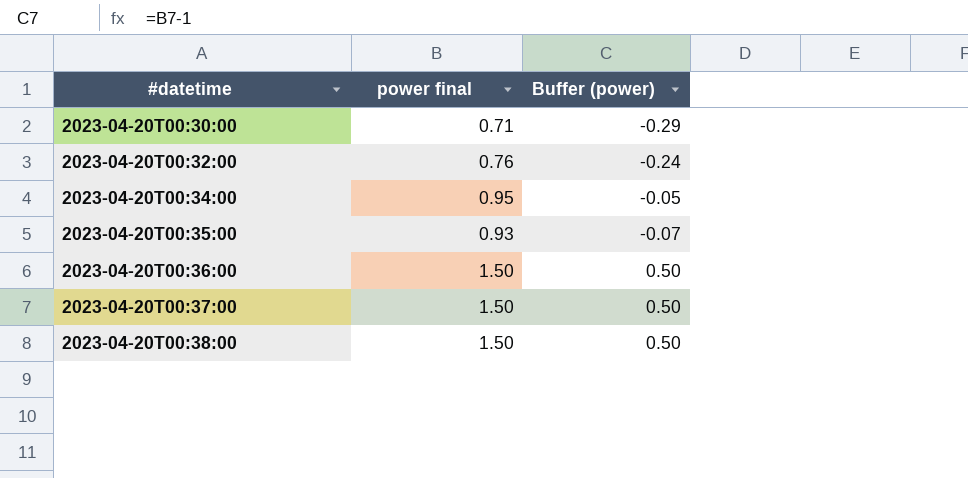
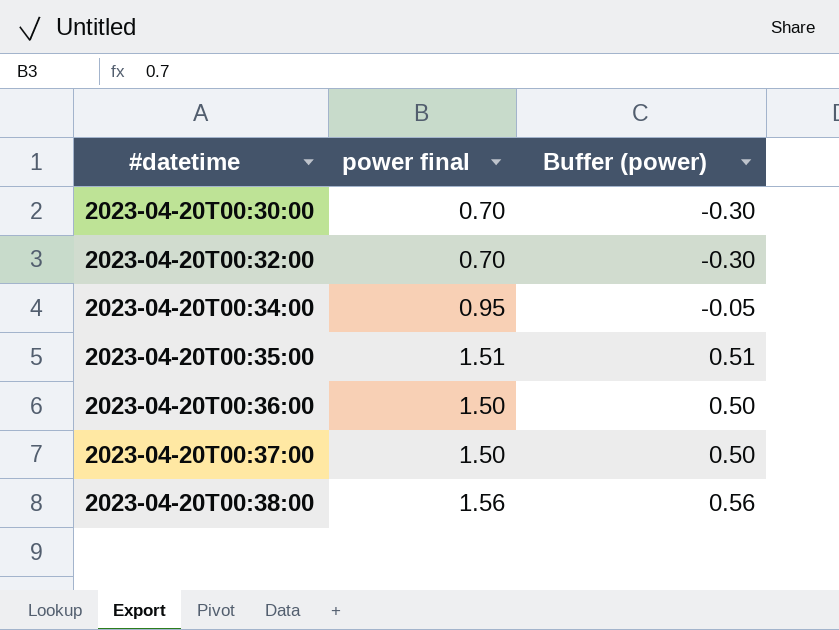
2023-04-20T00:30:00 | power final: 0.71 -> 0.70
2023-04-20T00:30:00 | Buffer (power): -0.29 -> -0.30
2023-04-20T00:32:00 | power final: 0.76 -> 0.70
2023-04-20T00:32:00 | Buffer (power): -0.24 -> -0.30
2023-04-20T00:35:00 | power final: 0.93 -> 1.51
2023-04-20T00:35:00 | Buffer (power): -0.07 -> 0.51
2023-04-20T00:38:00 | power final: 1.50 -> 1.56
2023-04-20T00:38:00 | Buffer (power): 0.50 -> 0.56

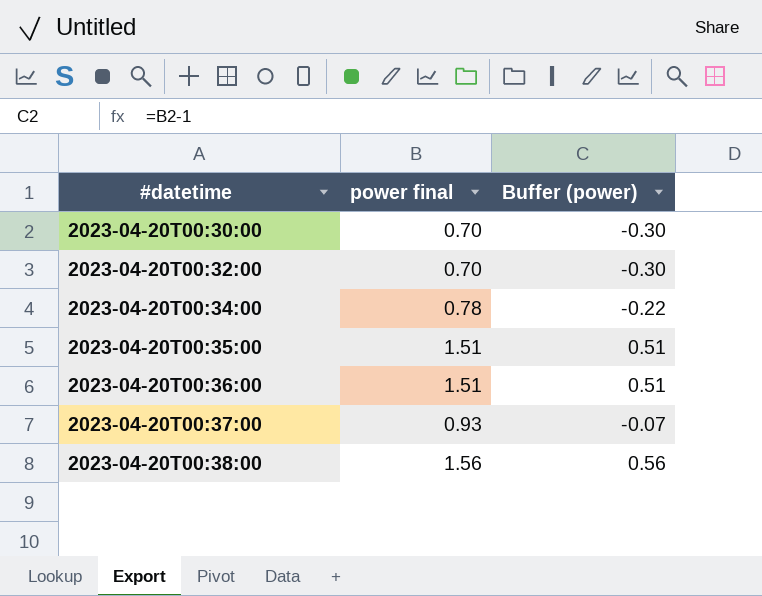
2023-04-20T00:34:00 | power final: 0.95 -> 0.78
2023-04-20T00:34:00 | Buffer (power): -0.05 -> -0.22
2023-04-20T00:36:00 | power final: 1.50 -> 1.51
2023-04-20T00:36:00 | Buffer (power): 0.50 -> 0.51
2023-04-20T00:37:00 | power final: 1.50 -> 0.93
2023-04-20T00:37:00 | Buffer (power): 0.50 -> -0.07

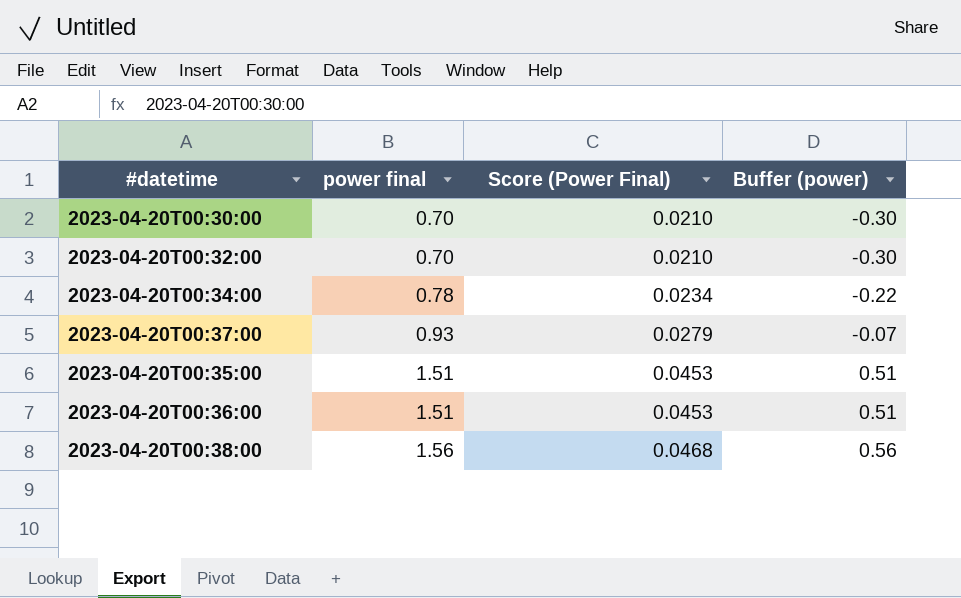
row order: #datetime ascending -> power final ascending
column Score (Power Final) | formula: none -> [power final] * 0.03

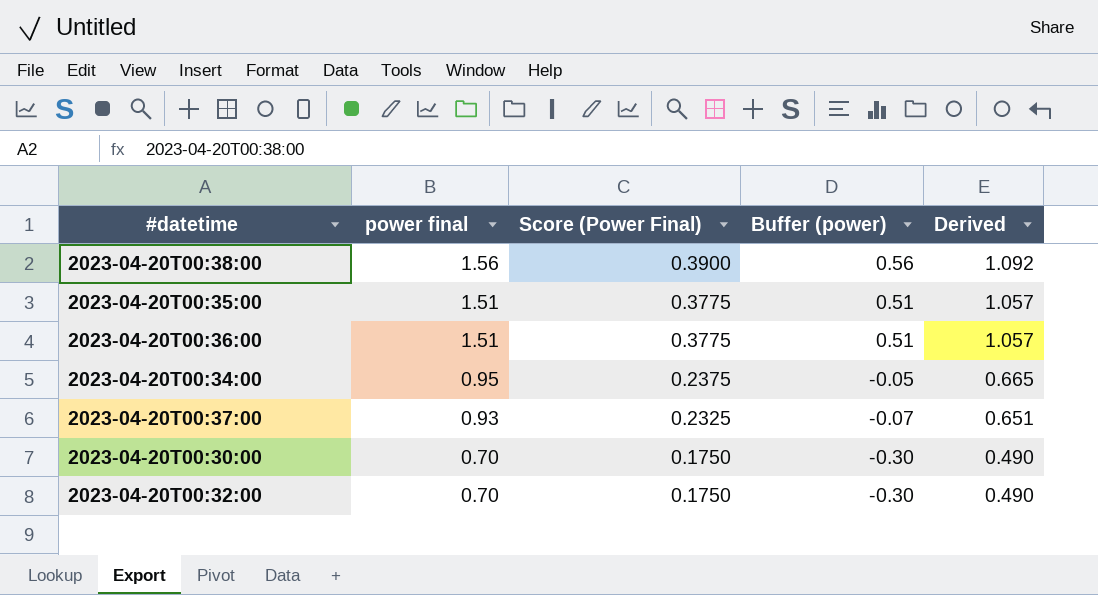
row order: power final ascending -> power final descending
column Score (Power Final) | formula: [power final] * 0.03 -> [power final] * 0.25
column Derived | formula: none -> [power final] * 0.7
2023-04-20T00:34:00 | power final: 0.78 -> 0.95
2023-04-20T00:34:00 | Buffer (power): -0.22 -> -0.05

